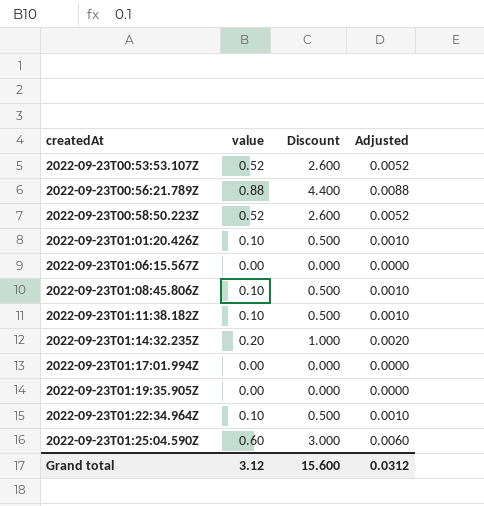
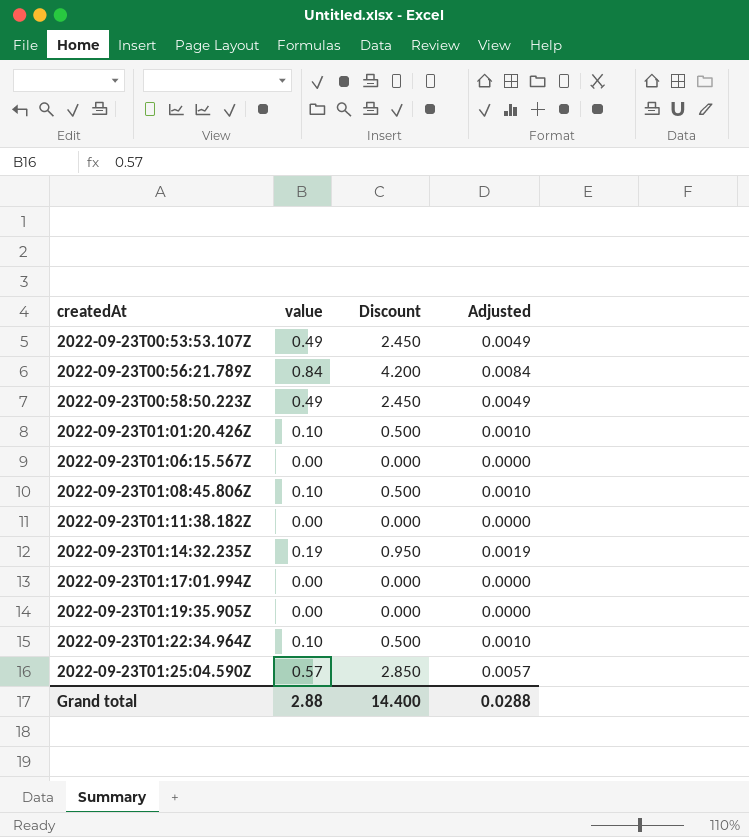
2022-09-23T00:53:53.107Z | value: 0.52 -> 0.49
2022-09-23T00:53:53.107Z | Discount: 2.600 -> 2.450
2022-09-23T00:53:53.107Z | Adjusted: 0.0052 -> 0.0049
2022-09-23T00:56:21.789Z | value: 0.88 -> 0.84
2022-09-23T00:56:21.789Z | Discount: 4.400 -> 4.200
2022-09-23T00:56:21.789Z | Adjusted: 0.0088 -> 0.0084
2022-09-23T00:58:50.223Z | value: 0.52 -> 0.49
2022-09-23T00:58:50.223Z | Discount: 2.600 -> 2.450
2022-09-23T00:58:50.223Z | Adjusted: 0.0052 -> 0.0049
2022-09-23T01:11:38.182Z | value: 0.10 -> 0.00
2022-09-23T01:11:38.182Z | Discount: 0.500 -> 0.000
2022-09-23T01:11:38.182Z | Adjusted: 0.0010 -> 0.0000
2022-09-23T01:14:32.235Z | value: 0.20 -> 0.19
2022-09-23T01:14:32.235Z | Discount: 1.000 -> 0.950
2022-09-23T01:14:32.235Z | Adjusted: 0.0020 -> 0.0019
2022-09-23T01:25:04.590Z | value: 0.60 -> 0.57
2022-09-23T01:25:04.590Z | Discount: 3.000 -> 2.850
2022-09-23T01:25:04.590Z | Adjusted: 0.0060 -> 0.0057
Grand total | value: 3.12 -> 2.88
Grand total | Discount: 15.600 -> 14.400
Grand total | Adjusted: 0.0312 -> 0.0288

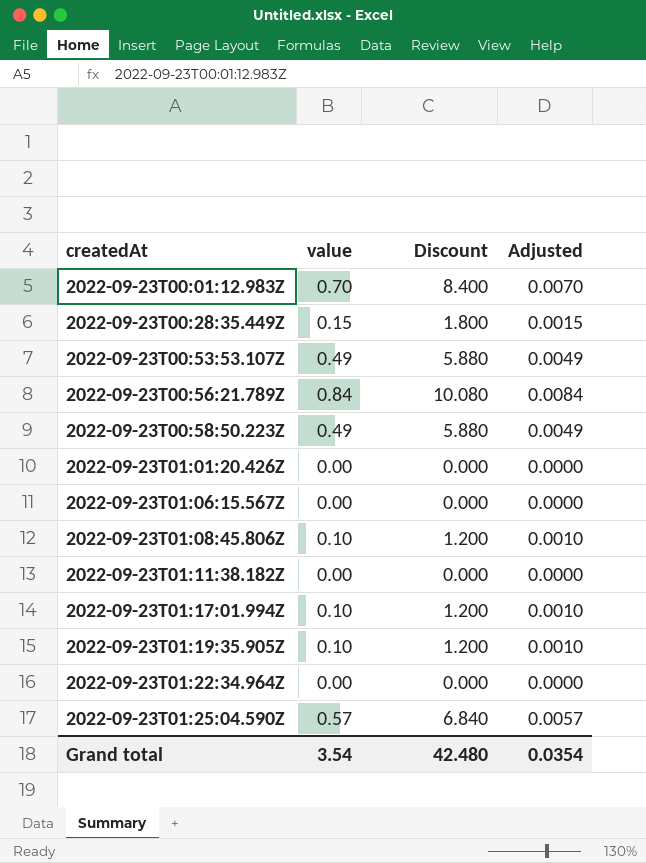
column Discount | formula: [value] * 5 -> [value] * 12
row 2022-09-23T01:14:32.235Z: 0.19 | 0.950 | 0.0019 -> none
row 2022-09-23T00:01:12.983Z: none -> 0.70 | 8.400 | 0.0070
row 2022-09-23T00:28:35.449Z: none -> 0.15 | 1.800 | 0.0015
2022-09-23T01:01:20.426Z | value: 0.10 -> 0.00
2022-09-23T01:01:20.426Z | Adjusted: 0.0010 -> 0.0000
2022-09-23T01:17:01.994Z | value: 0.00 -> 0.10
2022-09-23T01:17:01.994Z | Adjusted: 0.0000 -> 0.0010
2022-09-23T01:19:35.905Z | value: 0.00 -> 0.10
2022-09-23T01:19:35.905Z | Adjusted: 0.0000 -> 0.0010
2022-09-23T01:22:34.964Z | value: 0.10 -> 0.00
2022-09-23T01:22:34.964Z | Adjusted: 0.0010 -> 0.0000
Grand total | value: 2.88 -> 3.54
Grand total | Discount: 14.400 -> 42.480
Grand total | Adjusted: 0.0288 -> 0.0354

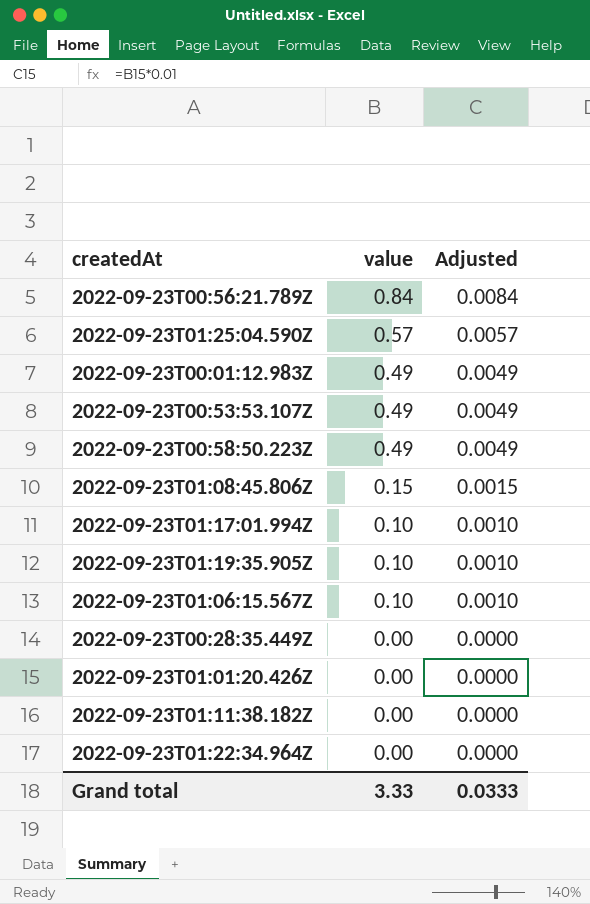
row order: createdAt ascending -> value descending
column Discount | formula: [value] * 12 -> none
2022-09-23T00:01:12.983Z | value: 0.70 -> 0.49
2022-09-23T00:01:12.983Z | Adjusted: 0.0070 -> 0.0049
2022-09-23T01:08:45.806Z | value: 0.10 -> 0.15
2022-09-23T01:08:45.806Z | Adjusted: 0.0010 -> 0.0015
2022-09-23T01:06:15.567Z | value: 0.00 -> 0.10
2022-09-23T01:06:15.567Z | Adjusted: 0.0000 -> 0.0010
2022-09-23T00:28:35.449Z | value: 0.15 -> 0.00
2022-09-23T00:28:35.449Z | Adjusted: 0.0015 -> 0.0000
Grand total | value: 3.54 -> 3.33
Grand total | Adjusted: 0.0354 -> 0.0333

